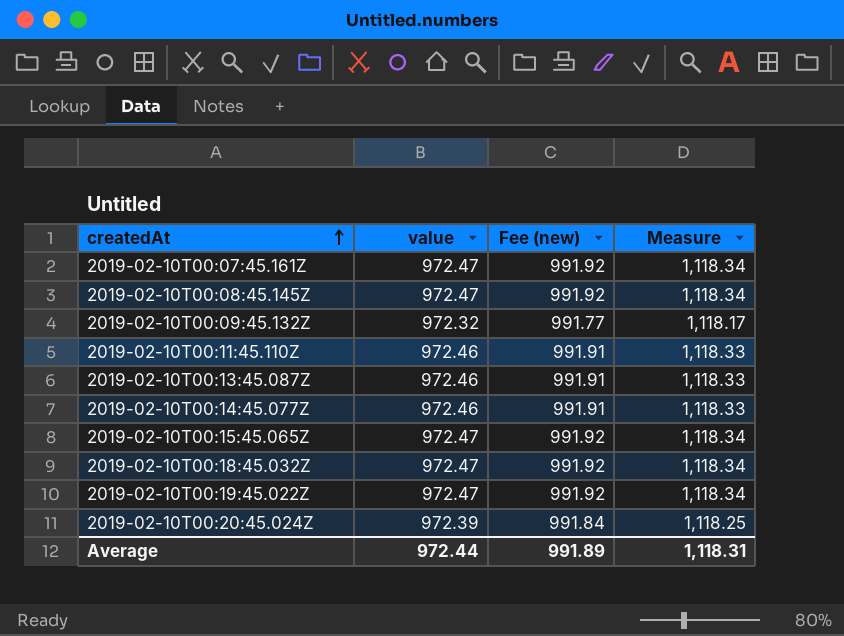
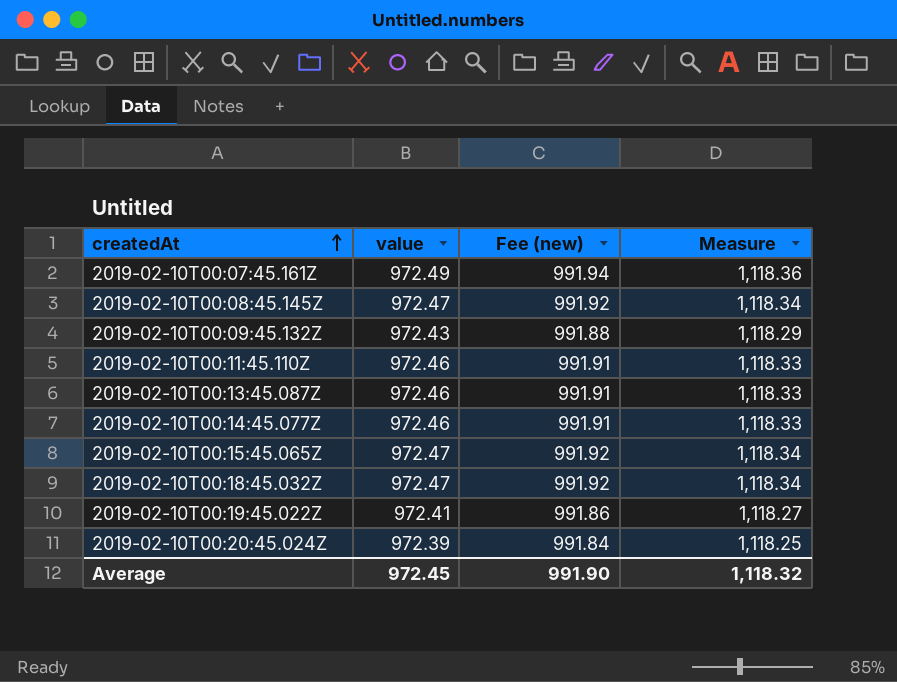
2019-02-10T00:07:45.161Z | value: 972.47 -> 972.49
2019-02-10T00:07:45.161Z | Fee (new): 991.92 -> 991.94
2019-02-10T00:07:45.161Z | Measure: 1,118.34 -> 1,118.36
2019-02-10T00:09:45.132Z | value: 972.32 -> 972.43
2019-02-10T00:09:45.132Z | Fee (new): 991.77 -> 991.88
2019-02-10T00:09:45.132Z | Measure: 1,118.17 -> 1,118.29
2019-02-10T00:19:45.022Z | value: 972.47 -> 972.41
2019-02-10T00:19:45.022Z | Fee (new): 991.92 -> 991.86
2019-02-10T00:19:45.022Z | Measure: 1,118.34 -> 1,118.27
Average | value: 972.44 -> 972.45
Average | Fee (new): 991.89 -> 991.90
Average | Measure: 1,118.31 -> 1,118.32

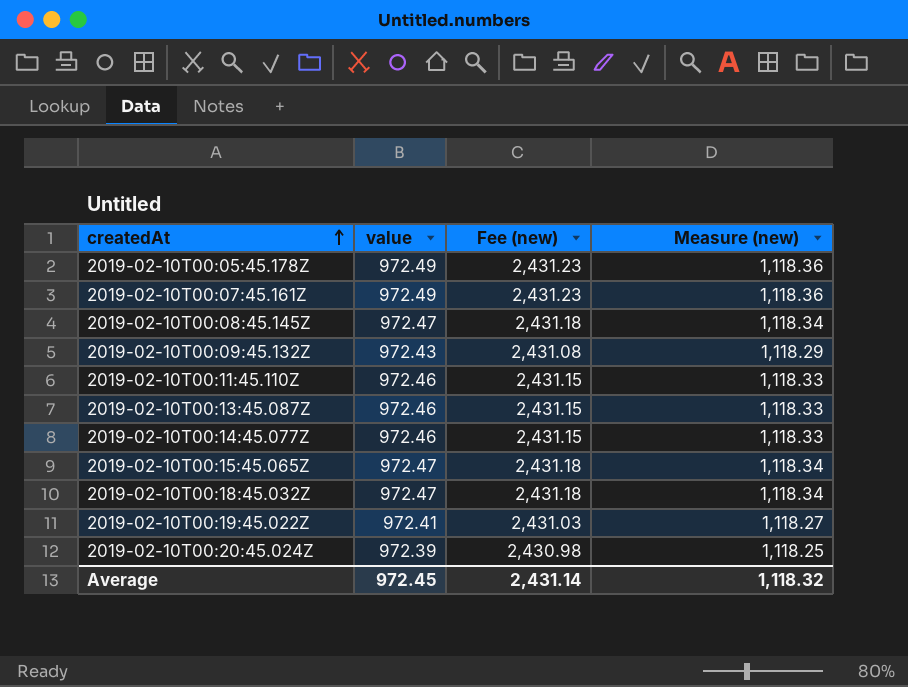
column Fee (new) | formula: [value] * 1.02 -> [value] * 2.5
column name: Measure -> Measure (new)
row 2019-02-10T00:05:45.178Z: none -> 972.49 | 2,431.23 | 1,118.36
Average | Fee (new): 991.90 -> 2,431.14

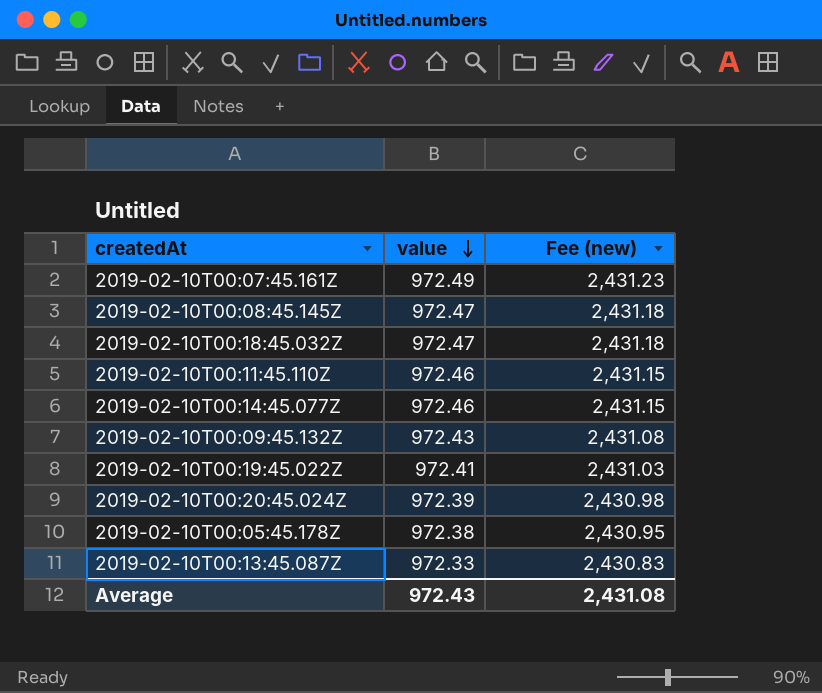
row order: createdAt ascending -> value descending
column Measure (new) | formula: [value] * 1.15 -> none
row 2019-02-10T00:15:45.065Z: 972.47 | 2,431.18 | 1,118.34 -> none
2019-02-10T00:05:45.178Z | value: 972.49 -> 972.38
2019-02-10T00:05:45.178Z | Fee (new): 2,431.23 -> 2,430.95
2019-02-10T00:13:45.087Z | value: 972.46 -> 972.33
2019-02-10T00:13:45.087Z | Fee (new): 2,431.15 -> 2,430.83
Average | value: 972.45 -> 972.43
Average | Fee (new): 2,431.14 -> 2,431.08

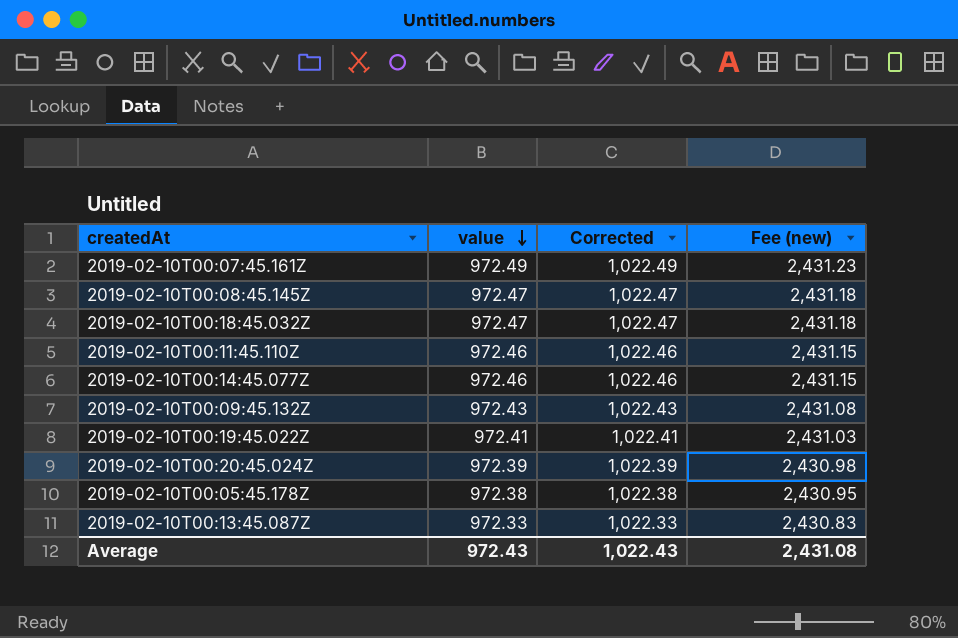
column Corrected | formula: none -> [value] + 50

